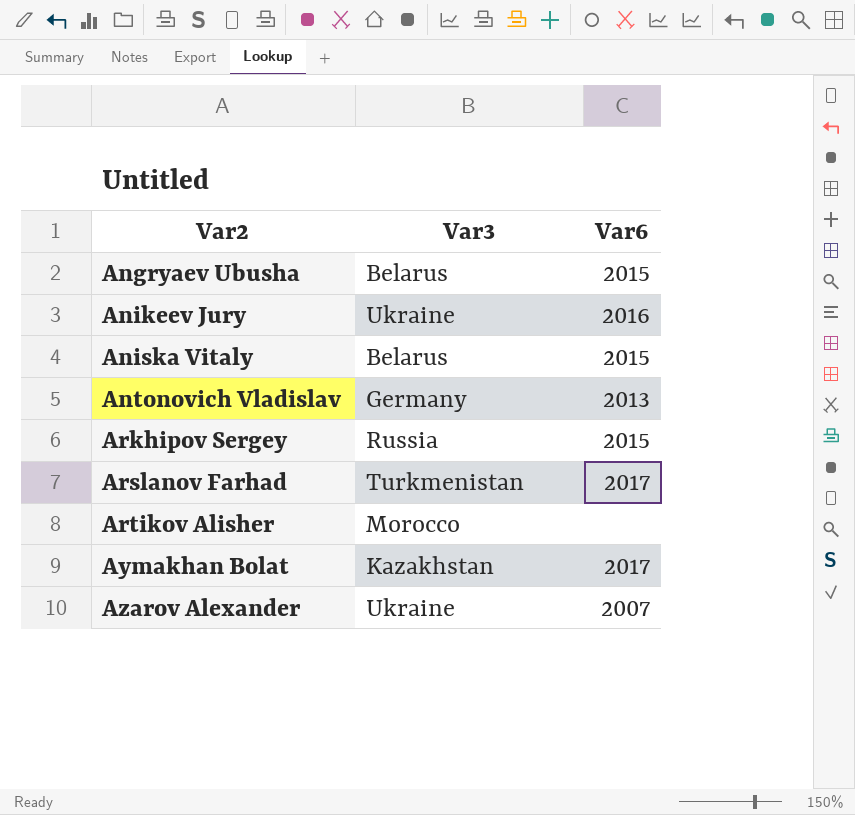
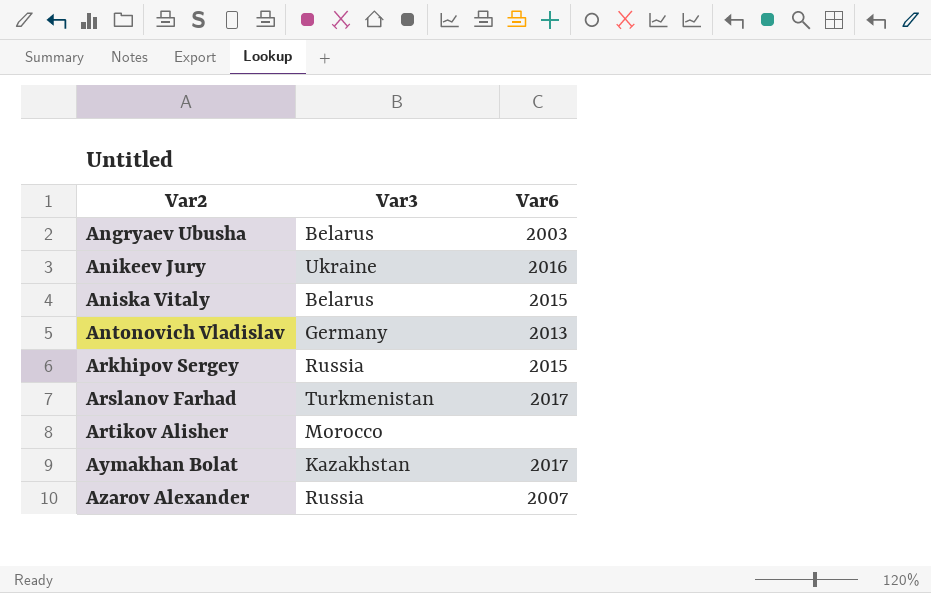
Angryaev Ubusha | Var6: 2015 -> 2003
Azarov Alexander | Var3: Ukraine -> Russia

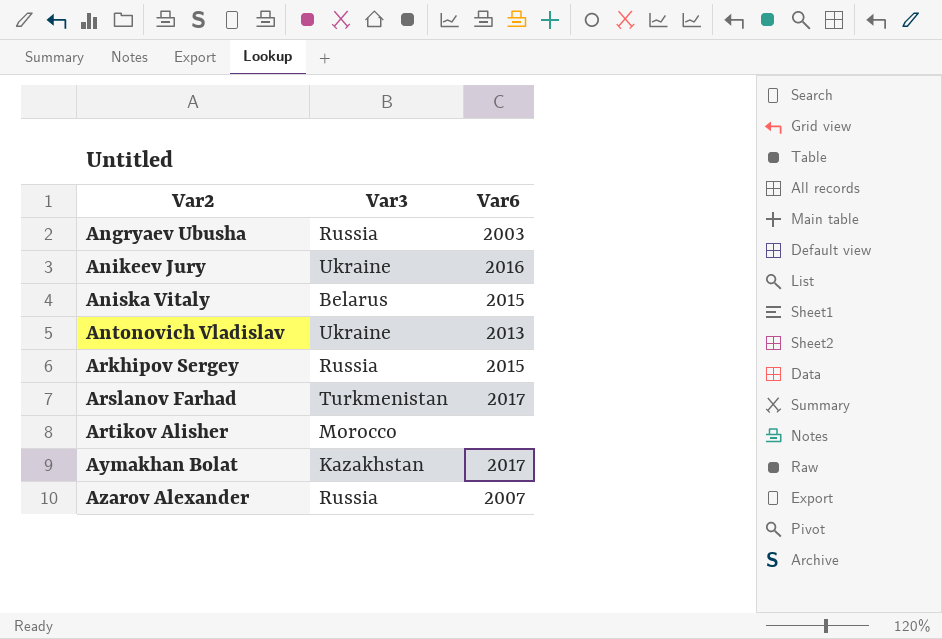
Angryaev Ubusha | Var3: Belarus -> Russia
Antonovich Vladislav | Var3: Germany -> Ukraine

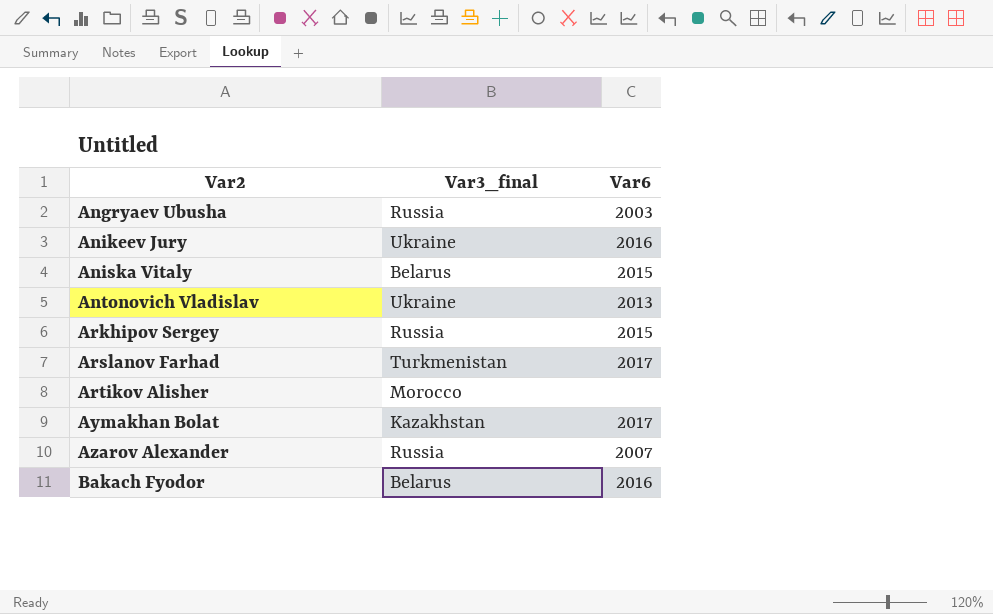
column name: Var3 -> Var3_final
row Bakach Fyodor: none -> Belarus | 2016

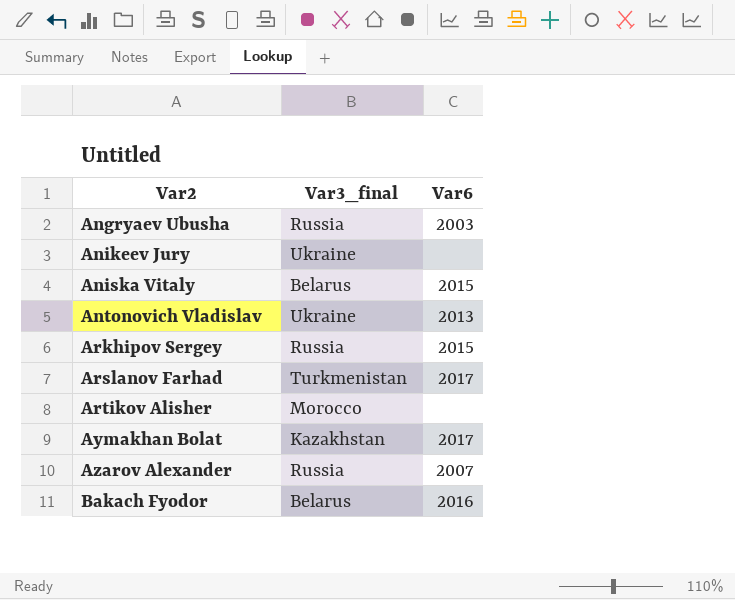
Anikeev Jury | Var6: 2016 -> none

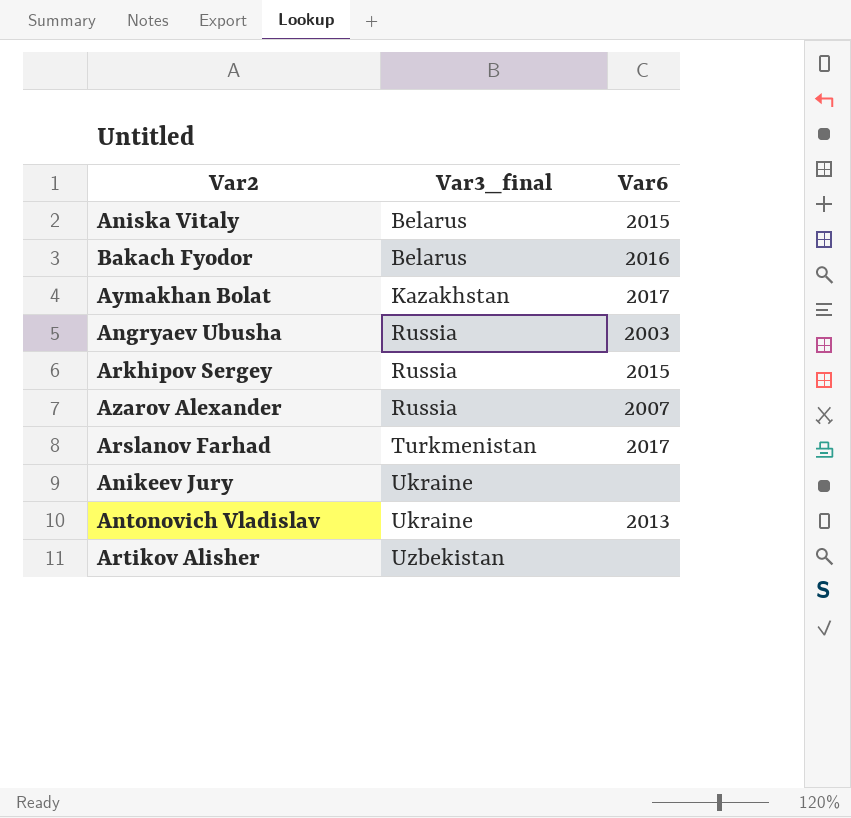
row order: Var2 ascending -> Var3_final ascending
Artikov Alisher | Var3_final: Morocco -> Uzbekistan

